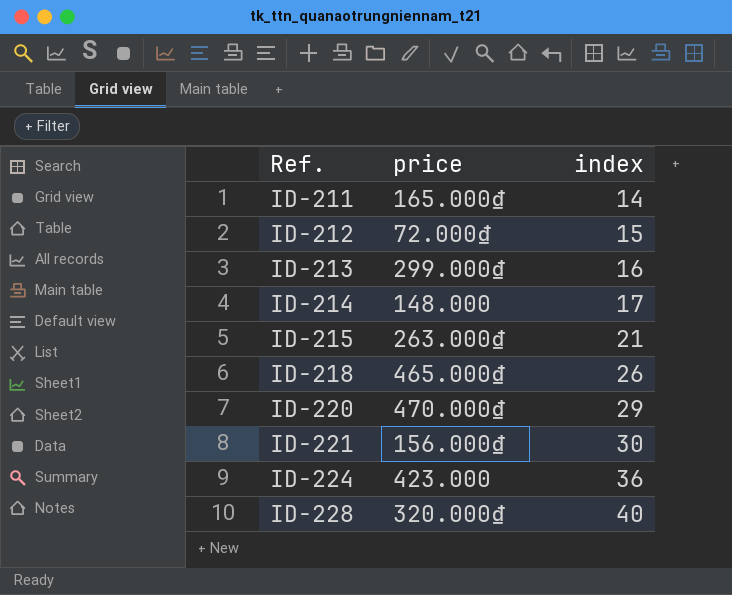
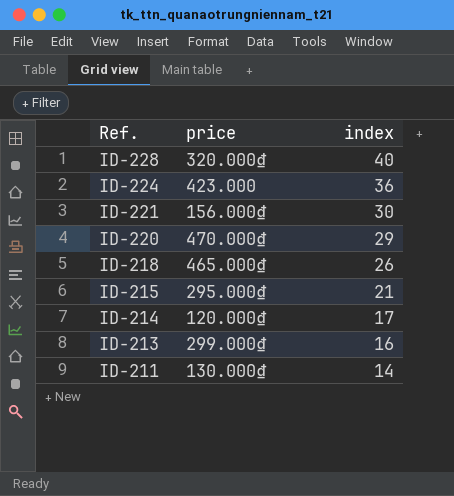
row order: Ref. ascending -> Ref. descending
row ID-212: 72.000₫ | 15 -> none
ID-215 | price: 263.000₫ -> 295.000₫
ID-214 | price: 148.000 -> 120.000₫
ID-211 | price: 165.000₫ -> 130.000₫

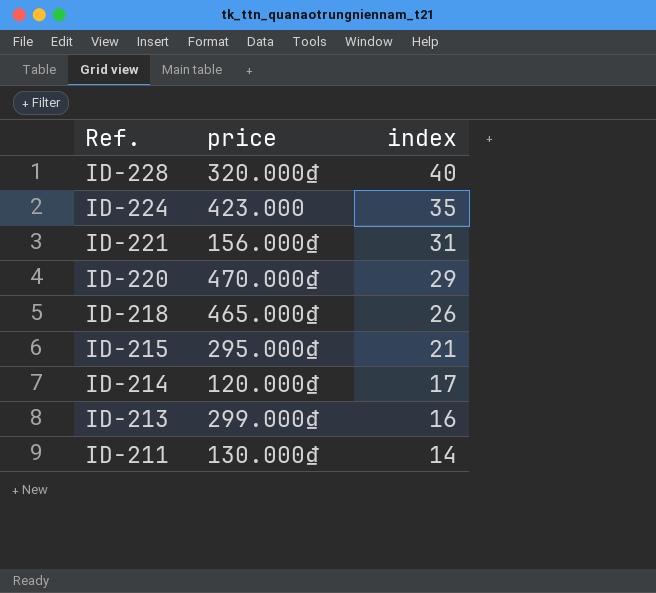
ID-224 | index: 36 -> 35
ID-221 | index: 30 -> 31

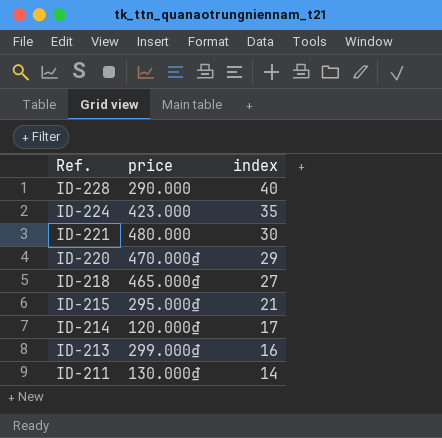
ID-228 | price: 320.000₫ -> 290.000
ID-221 | price: 156.000₫ -> 480.000
ID-221 | index: 31 -> 30
ID-218 | index: 26 -> 27

